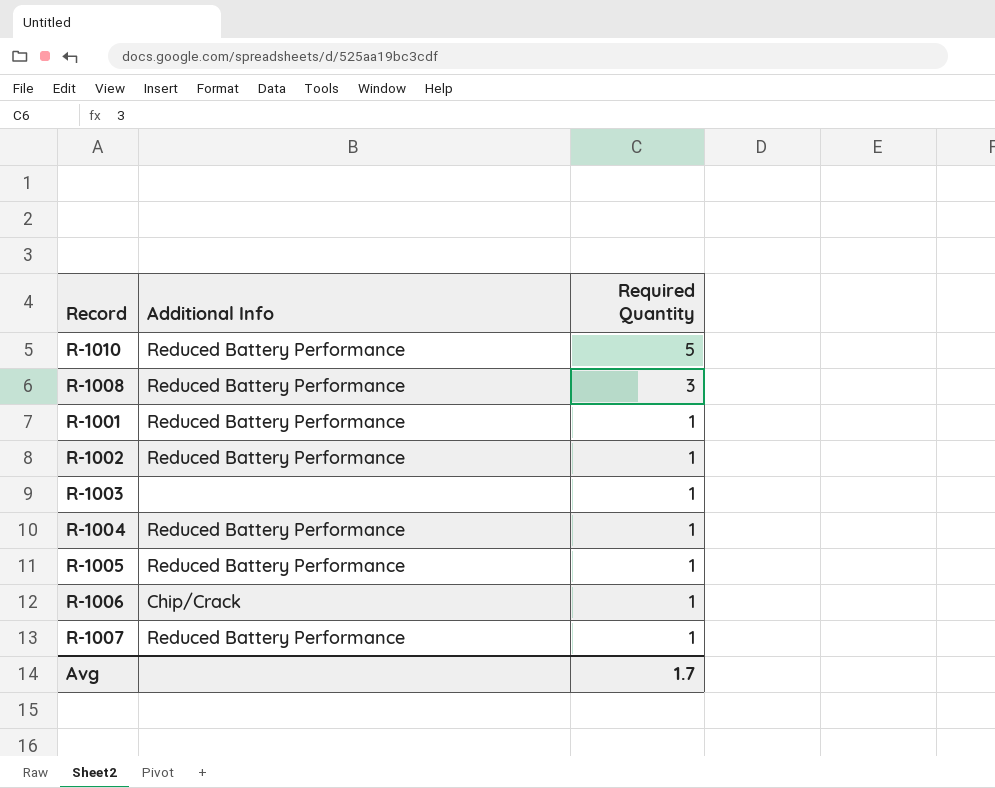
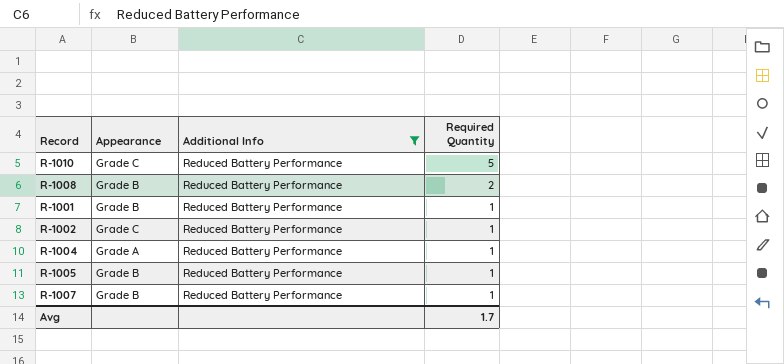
filter: none -> Additional Info = Reduced Battery Performance
column Appearance | position: none -> 2
R-1008 | Required Quantity: 3 -> 2

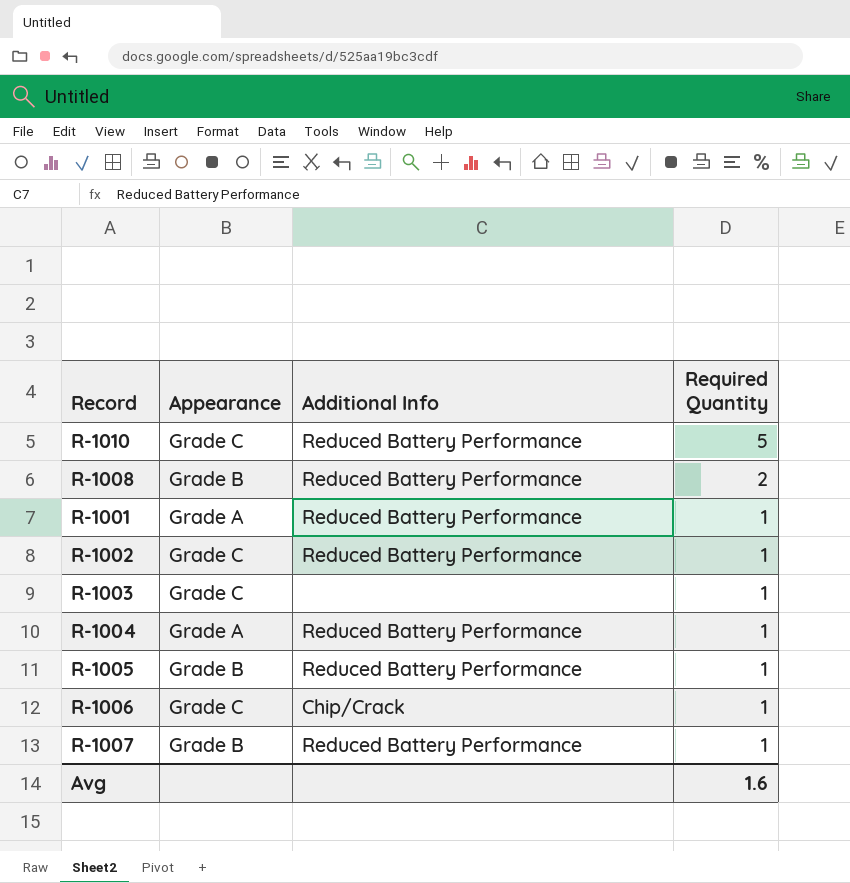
filter: Additional Info = Reduced Battery Performance -> none
R-1001 | Appearance: Grade B -> Grade A
Avg | Required Quantity: 1.7 -> 1.6

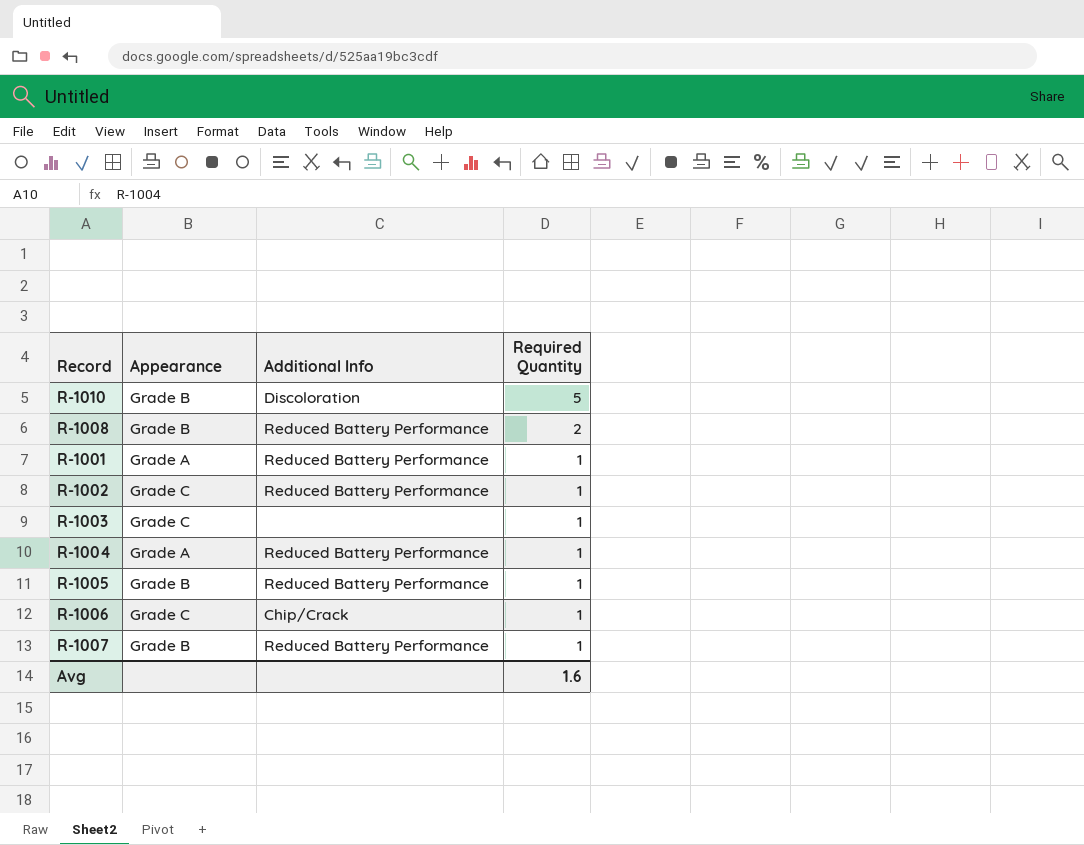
R-1010 | Appearance: Grade C -> Grade B
R-1010 | Additional Info: Reduced Battery Performance -> Discoloration

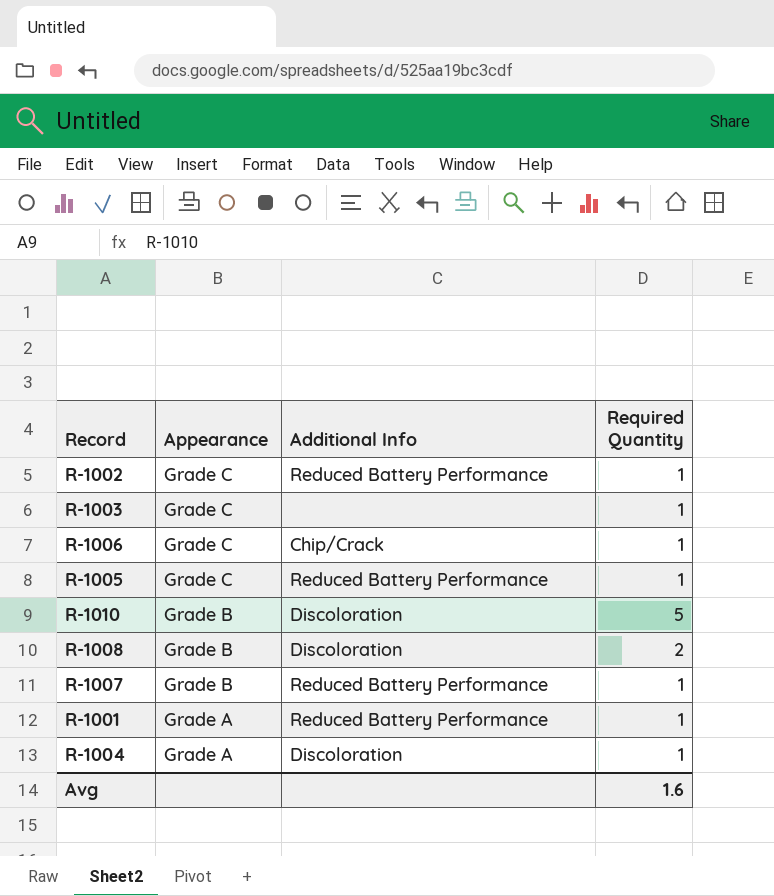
row order: Required Quantity descending -> Appearance descending
R-1005 | Appearance: Grade B -> Grade C
R-1008 | Additional Info: Reduced Battery Performance -> Discoloration
R-1004 | Additional Info: Reduced Battery Performance -> Discoloration

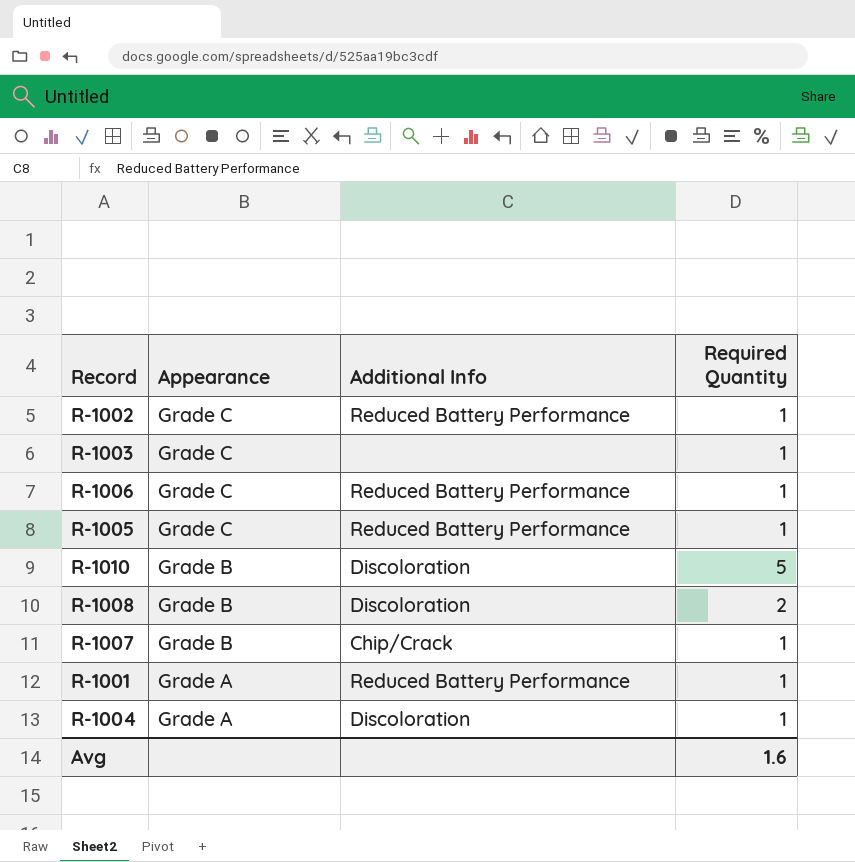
R-1006 | Additional Info: Chip/Crack -> Reduced Battery Performance
R-1007 | Additional Info: Reduced Battery Performance -> Chip/Crack

